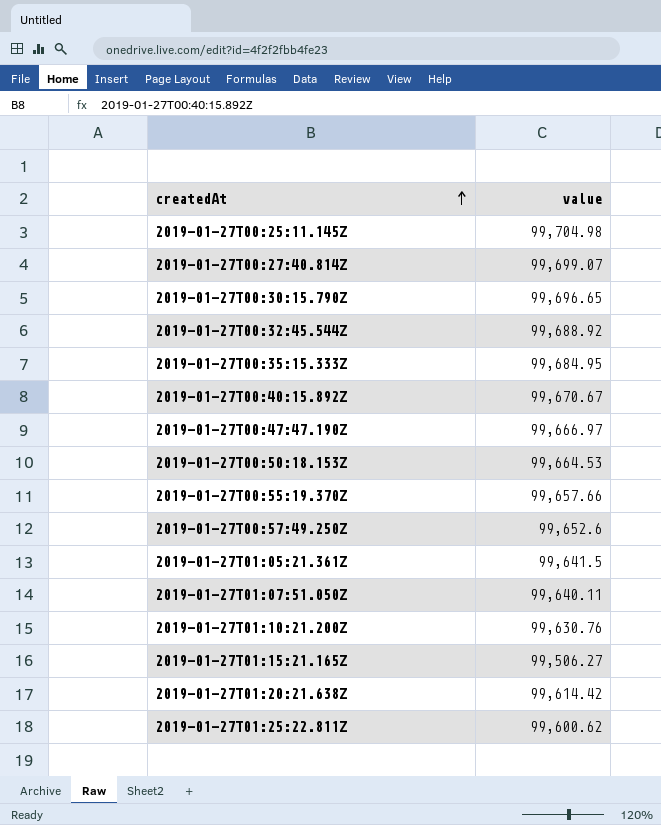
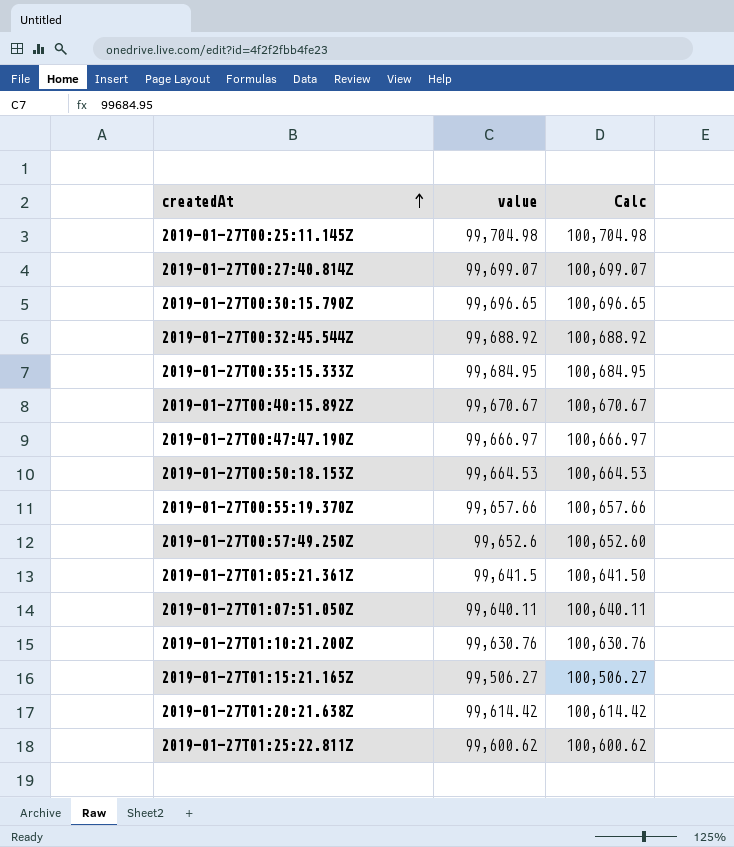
column Calc | formula: none -> [value] + 1000

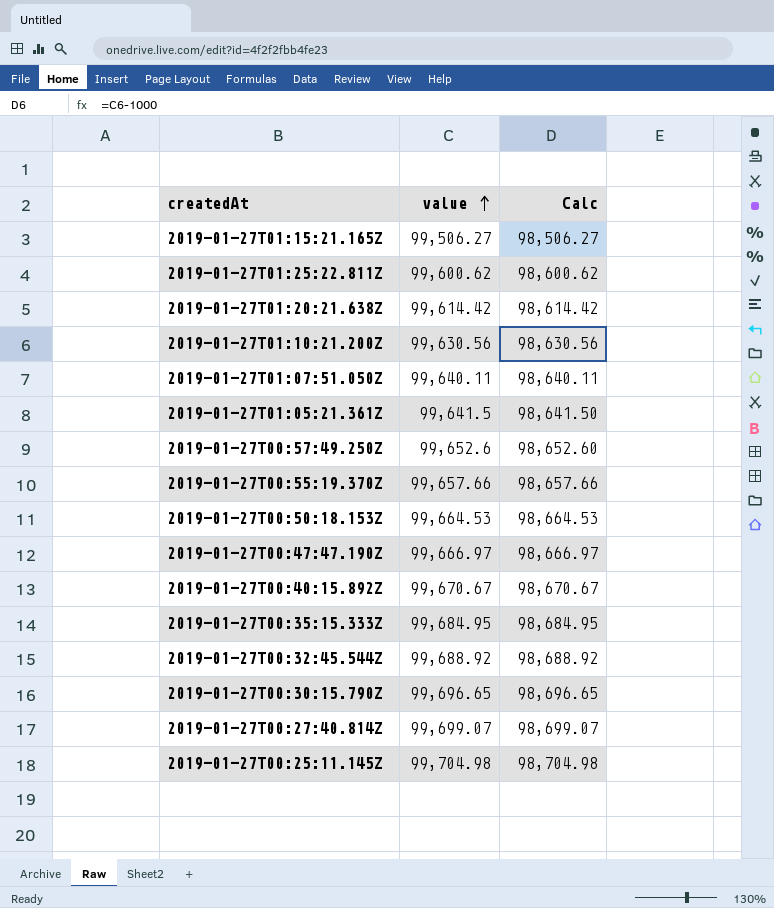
row order: createdAt ascending -> value ascending
column Calc | formula: [value] + 1000 -> [value] - 1000
2019-01-27T01:10:21.200Z | value: 99,630.76 -> 99,630.56

